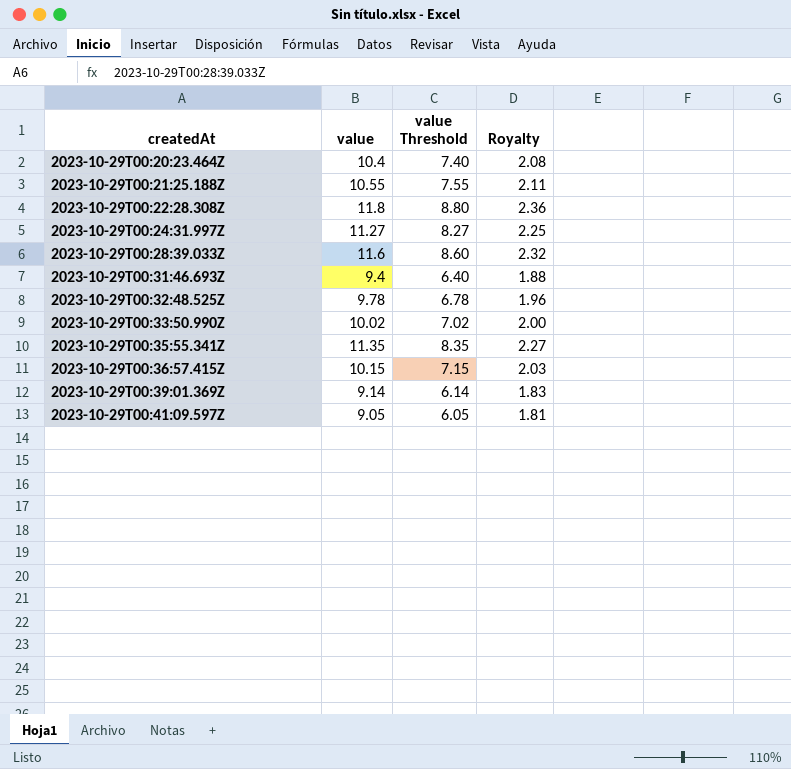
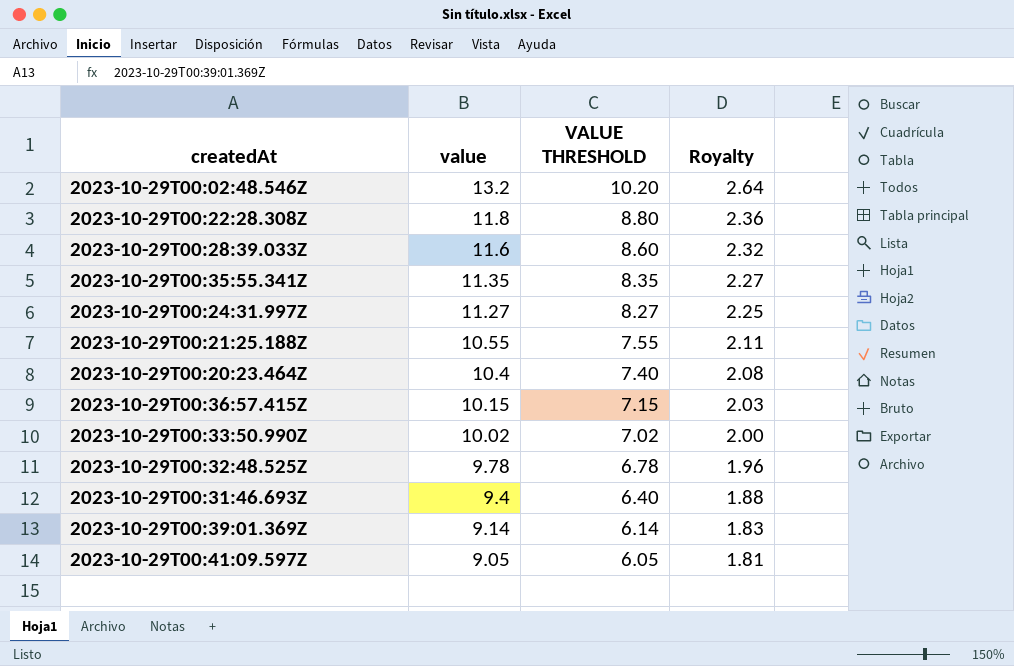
row order: createdAt ascending -> value descending
column name: value Threshold -> VALUE THRESHOLD
row 2023-10-29T00:02:48.546Z: none -> 13.2 | 10.20 | 2.64

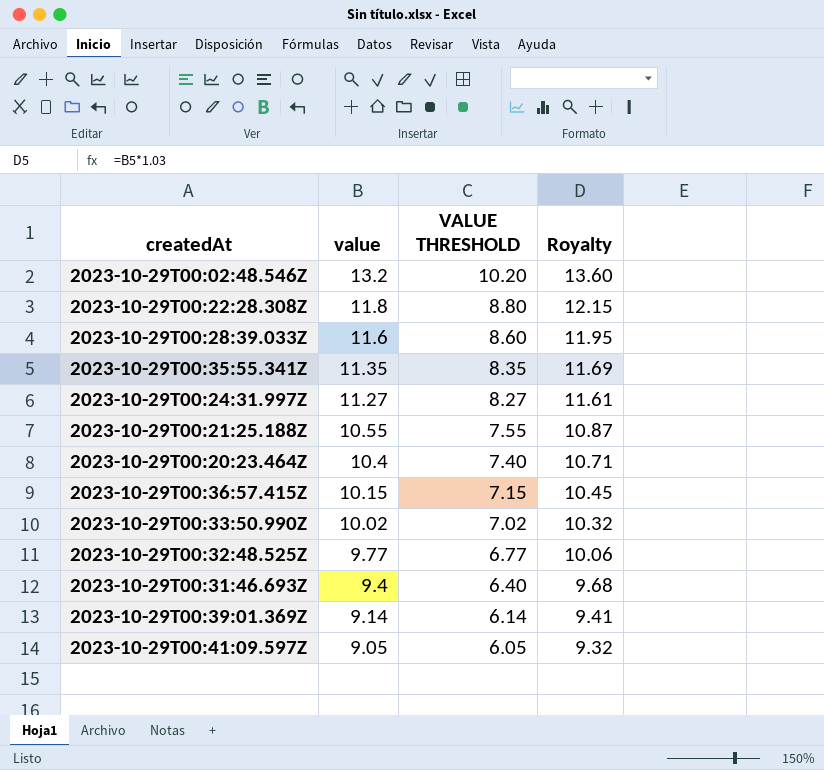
column Royalty | formula: [value] * 0.2 -> [value] * 1.03
2023-10-29T00:32:48.525Z | value: 9.78 -> 9.77
2023-10-29T00:32:48.525Z | VALUE THRESHOLD: 6.78 -> 6.77

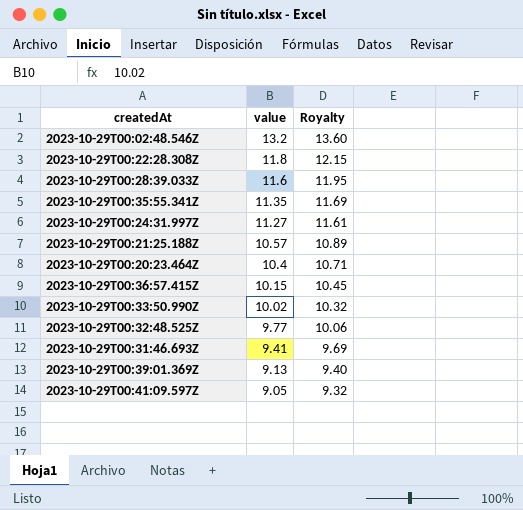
column VALUE THRESHOLD | formula: [value] - 3 -> none
2023-10-29T00:21:25.188Z | value: 10.55 -> 10.57
2023-10-29T00:21:25.188Z | Royalty: 10.87 -> 10.89
2023-10-29T00:31:46.693Z | value: 9.4 -> 9.41
2023-10-29T00:31:46.693Z | Royalty: 9.68 -> 9.69
2023-10-29T00:39:01.369Z | value: 9.14 -> 9.13
2023-10-29T00:39:01.369Z | Royalty: 9.41 -> 9.40

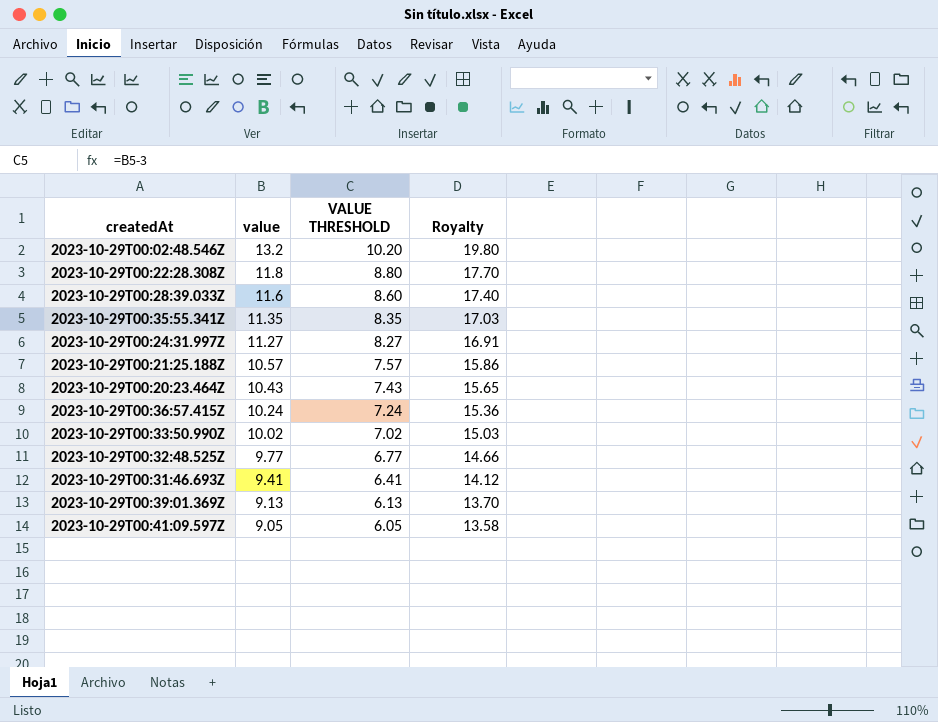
column VALUE THRESHOLD | formula: none -> [value] - 3
column Royalty | formula: [value] * 1.03 -> [value] * 1.5
2023-10-29T00:20:23.464Z | value: 10.4 -> 10.43
2023-10-29T00:36:57.415Z | value: 10.15 -> 10.24

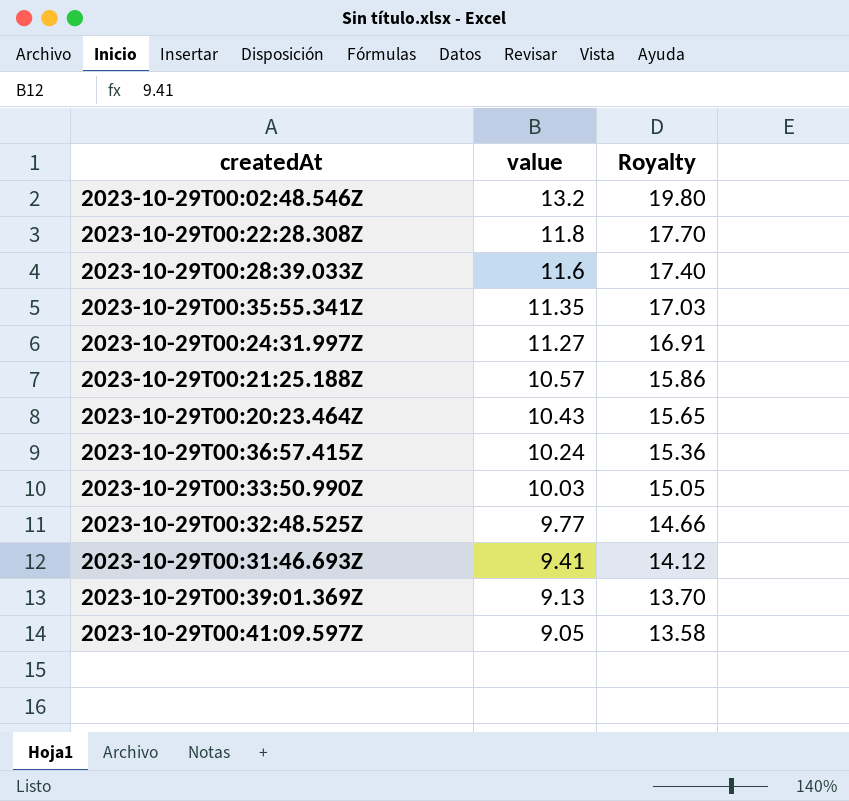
column VALUE THRESHOLD | formula: [value] - 3 -> none
2023-10-29T00:33:50.990Z | value: 10.02 -> 10.03
2023-10-29T00:33:50.990Z | Royalty: 15.03 -> 15.05

